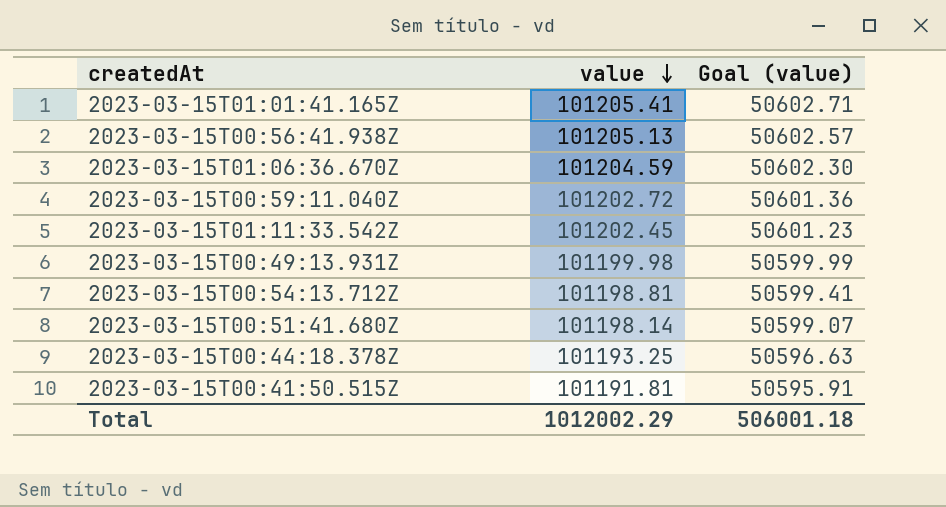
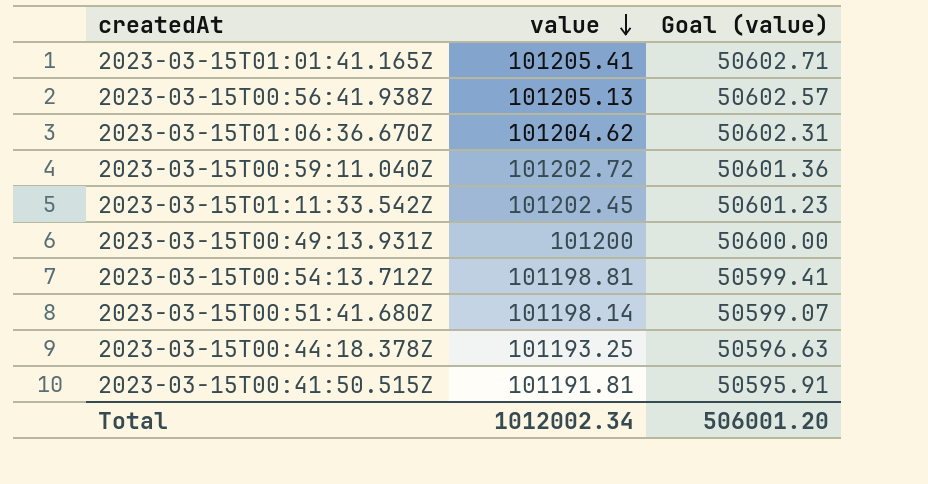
2023-03-15T01:06:36.670Z | value: 101204.59 -> 101204.62
2023-03-15T01:06:36.670Z | Goal (value): 50602.30 -> 50602.31
2023-03-15T00:49:13.931Z | value: 101199.98 -> 101200
2023-03-15T00:49:13.931Z | Goal (value): 50599.99 -> 50600.00
Total | value: 1012002.29 -> 1012002.34
Total | Goal (value): 506001.18 -> 506001.20

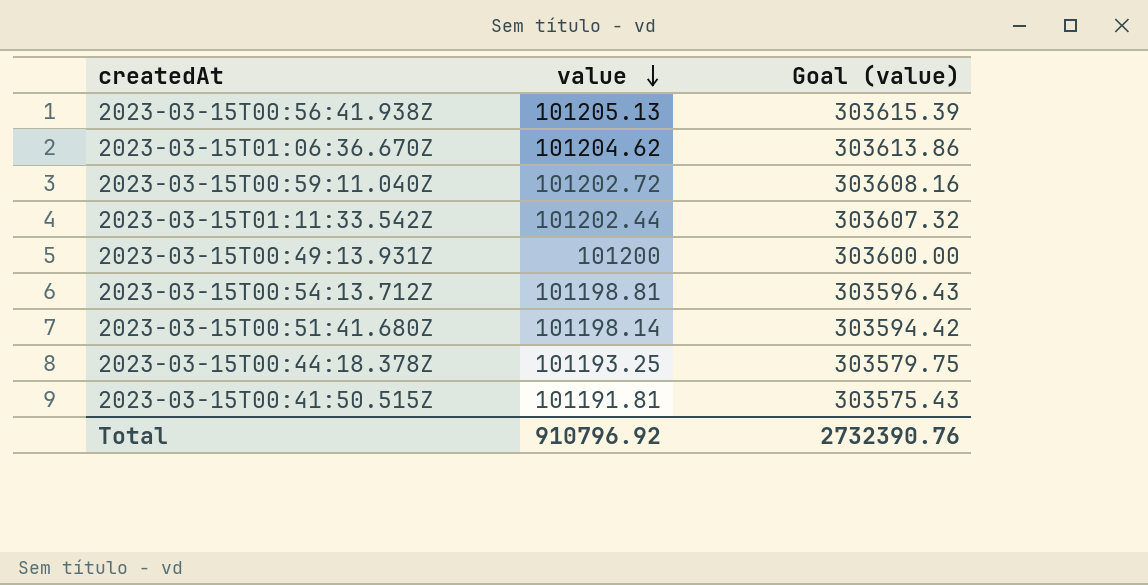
column Goal (value) | formula: [value] * 0.5 -> [value] * 3
row 2023-03-15T01:01:41.165Z: 101205.41 | 50602.71 -> none
2023-03-15T01:11:33.542Z | value: 101202.45 -> 101202.44
Total | value: 1012002.34 -> 910796.92
Total | Goal (value): 506001.20 -> 2732390.76

